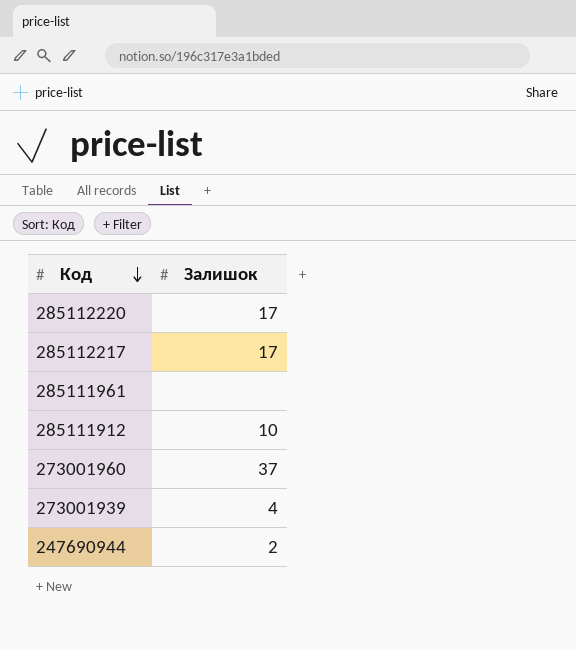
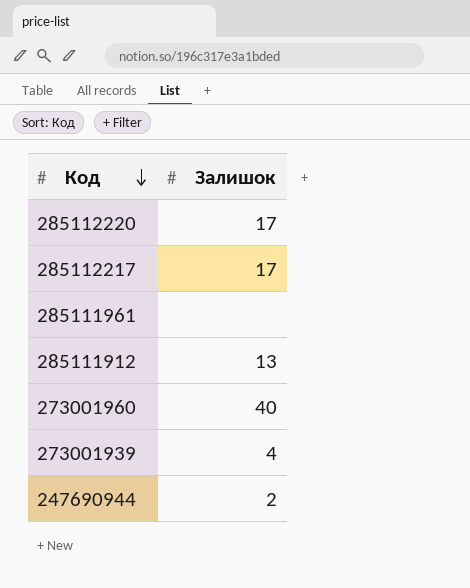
285111912 | Залишок: 10 -> 13
273001960 | Залишок: 37 -> 40

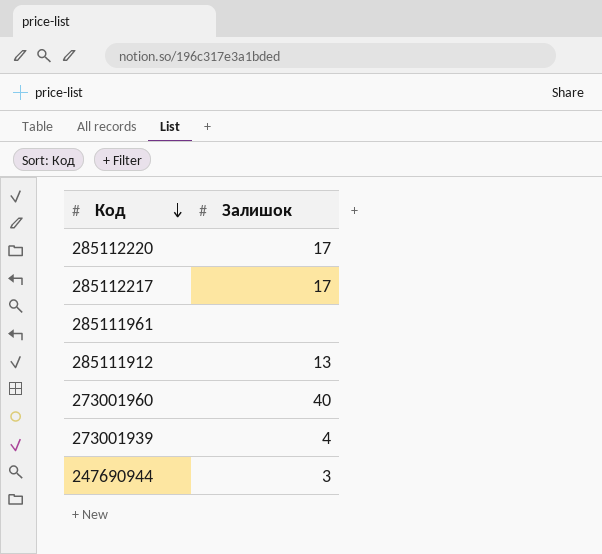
247690944 | Залишок: 2 -> 3

